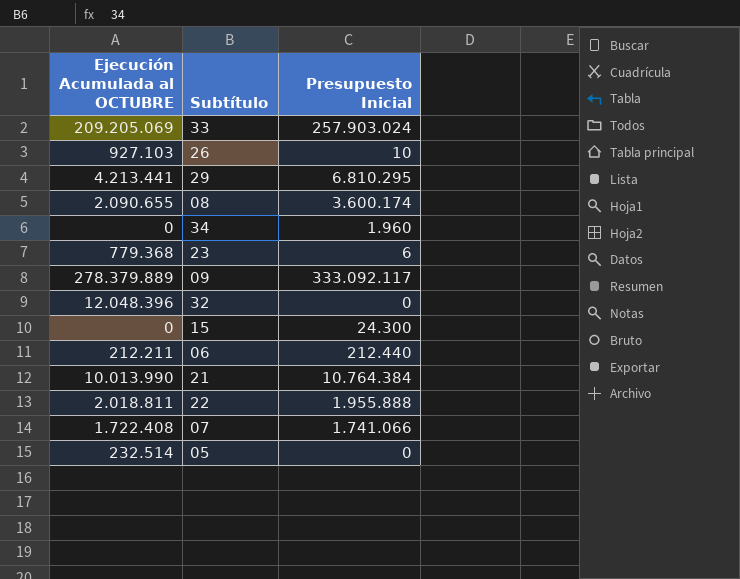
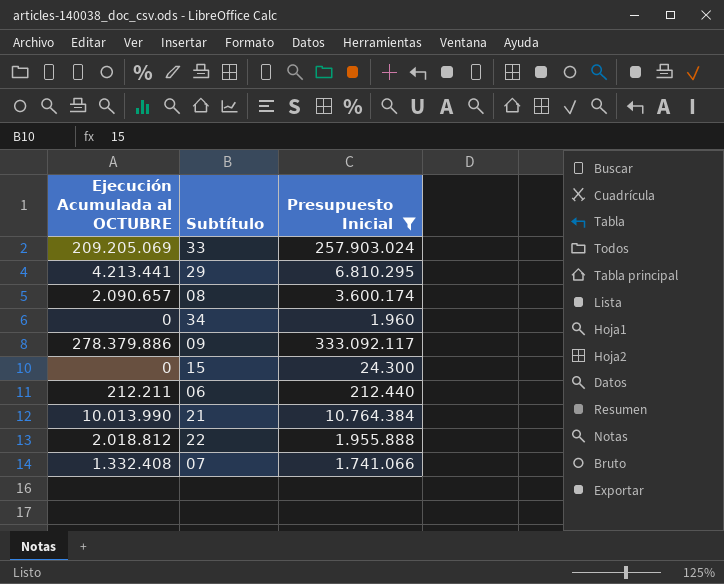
filter: none -> Presupuesto Inicial >= 1.960
08 | Ejecución Acumulada al OCTUBRE: 2.090.655 -> 2.090.657
09 | Ejecución Acumulada al OCTUBRE: 278.379.889 -> 278.379.886
22 | Ejecución Acumulada al OCTUBRE: 2.018.811 -> 2.018.812
07 | Ejecución Acumulada al OCTUBRE: 1.722.408 -> 1.332.408

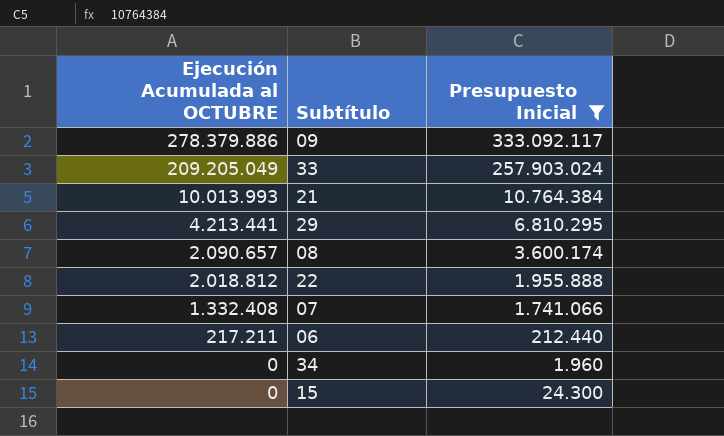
row order: none -> Ejecución Acumulada al OCTUBRE descending
33 | Ejecución Acumulada al OCTUBRE: 209.205.069 -> 209.205.049
21 | Ejecución Acumulada al OCTUBRE: 10.013.990 -> 10.013.993
06 | Ejecución Acumulada al OCTUBRE: 212.211 -> 217.211

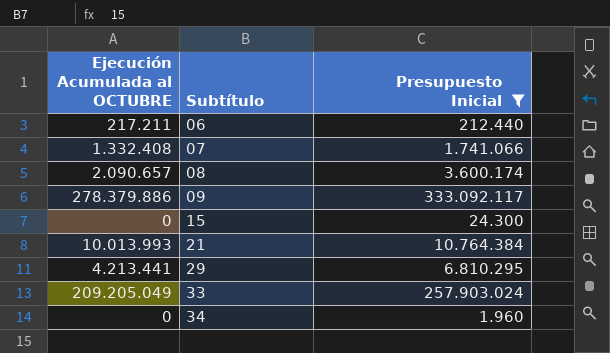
row order: Ejecución Acumulada al OCTUBRE descending -> Subtítulo ascending
row 22: 2.018.812 | 1.955.888 -> none

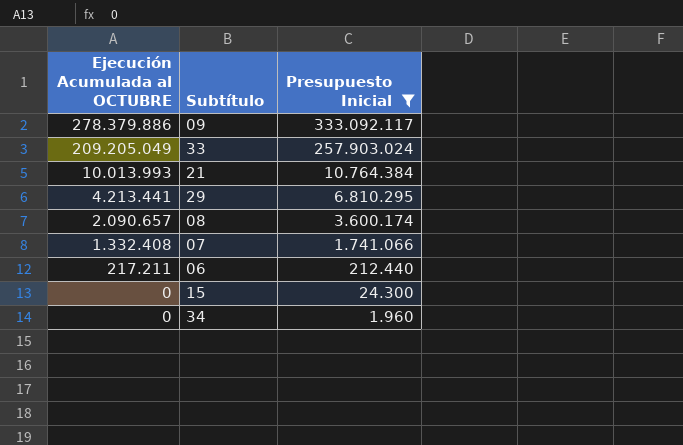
row order: Subtítulo ascending -> Ejecución Acumulada al OCTUBRE descending

